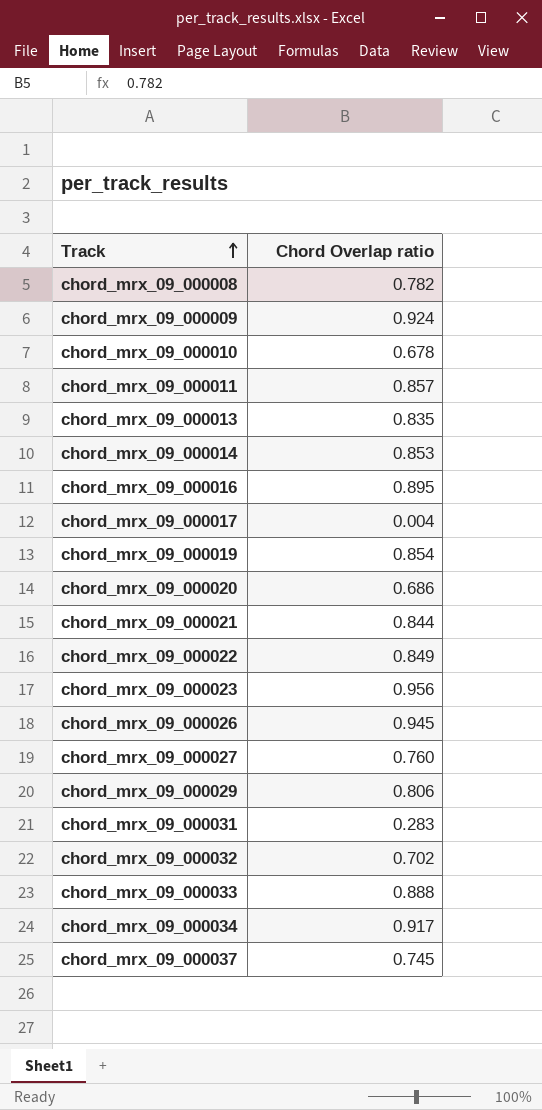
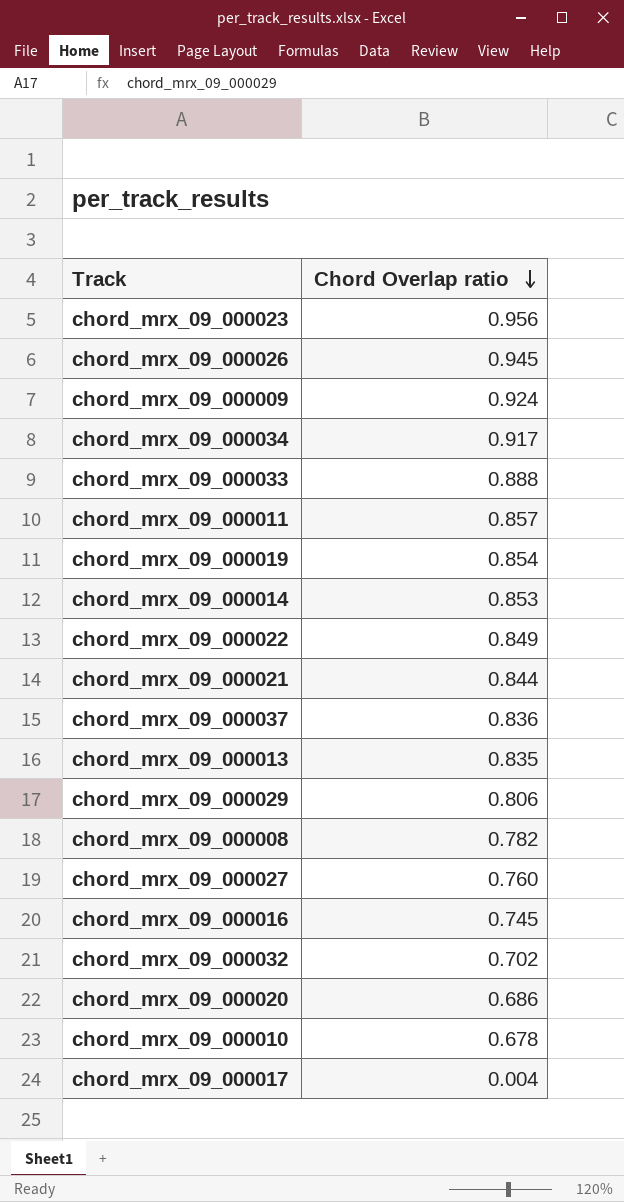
row order: Track ascending -> Chord Overlap ratio descending
row chord_mrx_09_000031: 0.283 -> none
chord_mrx_09_000037 | Chord Overlap ratio: 0.745 -> 0.836
chord_mrx_09_000016 | Chord Overlap ratio: 0.895 -> 0.745

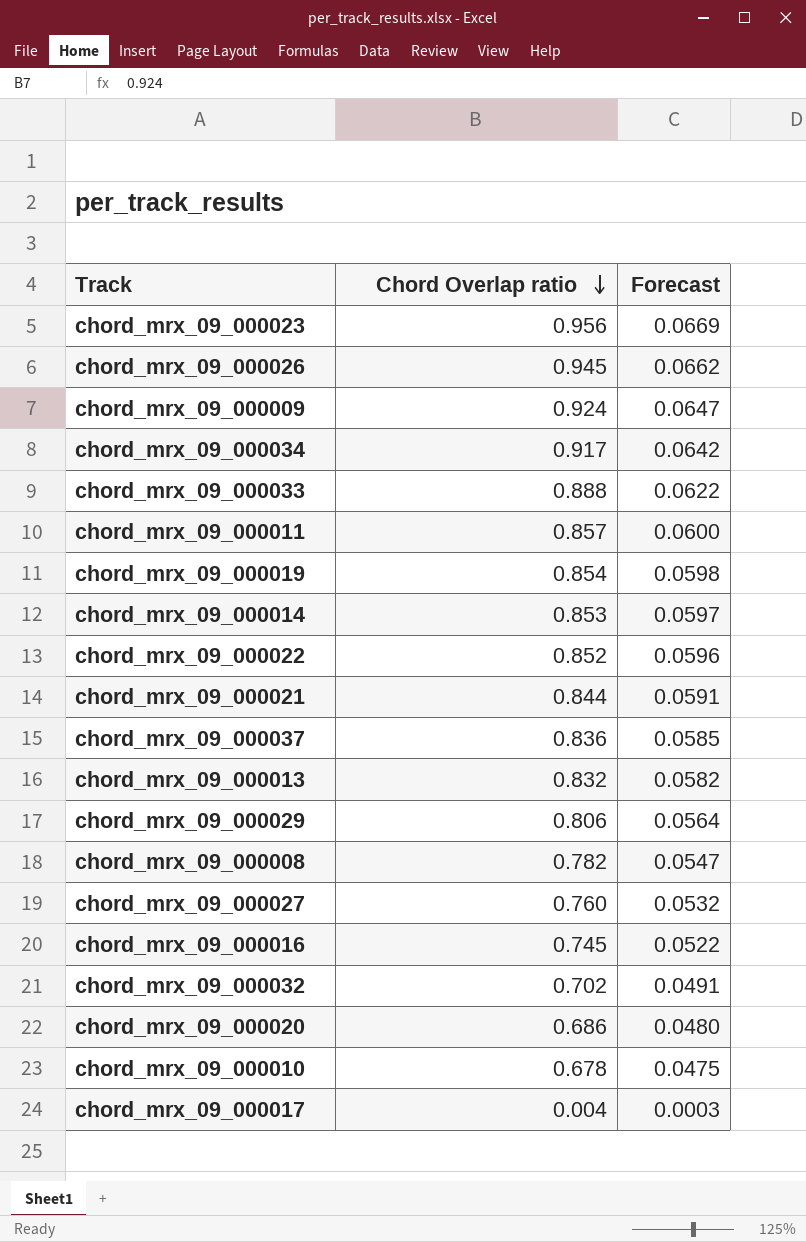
column Forecast | formula: none -> [Chord Overlap ratio] * 0.07
chord_mrx_09_000022 | Chord Overlap ratio: 0.849 -> 0.852
chord_mrx_09_000013 | Chord Overlap ratio: 0.835 -> 0.832

